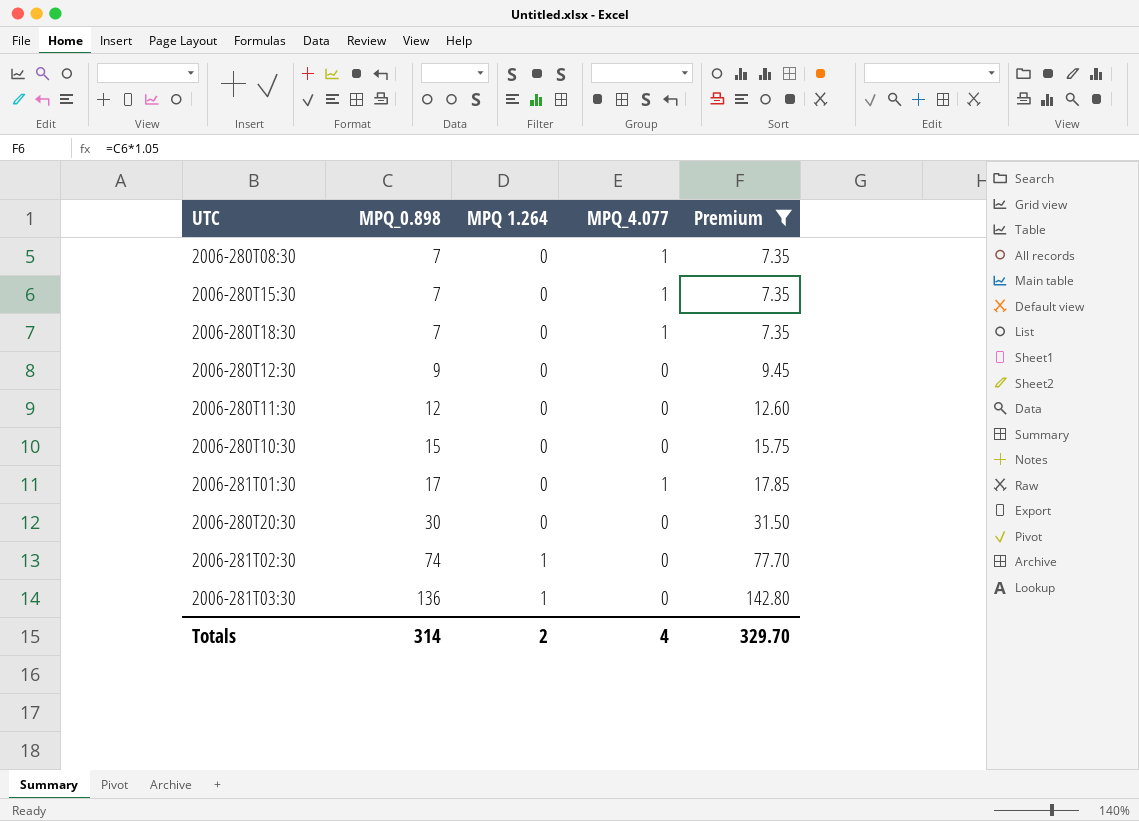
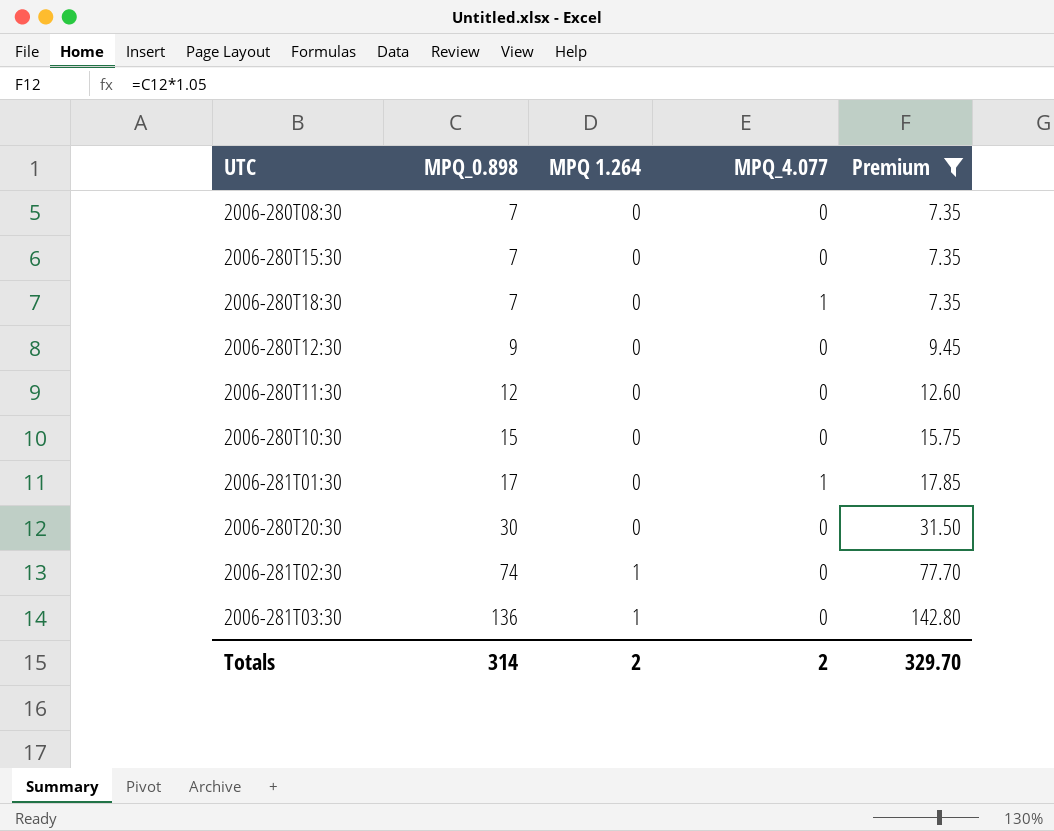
2006-280T08:30 | MPQ_4.077: 1 -> 0
2006-280T15:30 | MPQ_4.077: 1 -> 0
Totals | MPQ_4.077: 4 -> 2

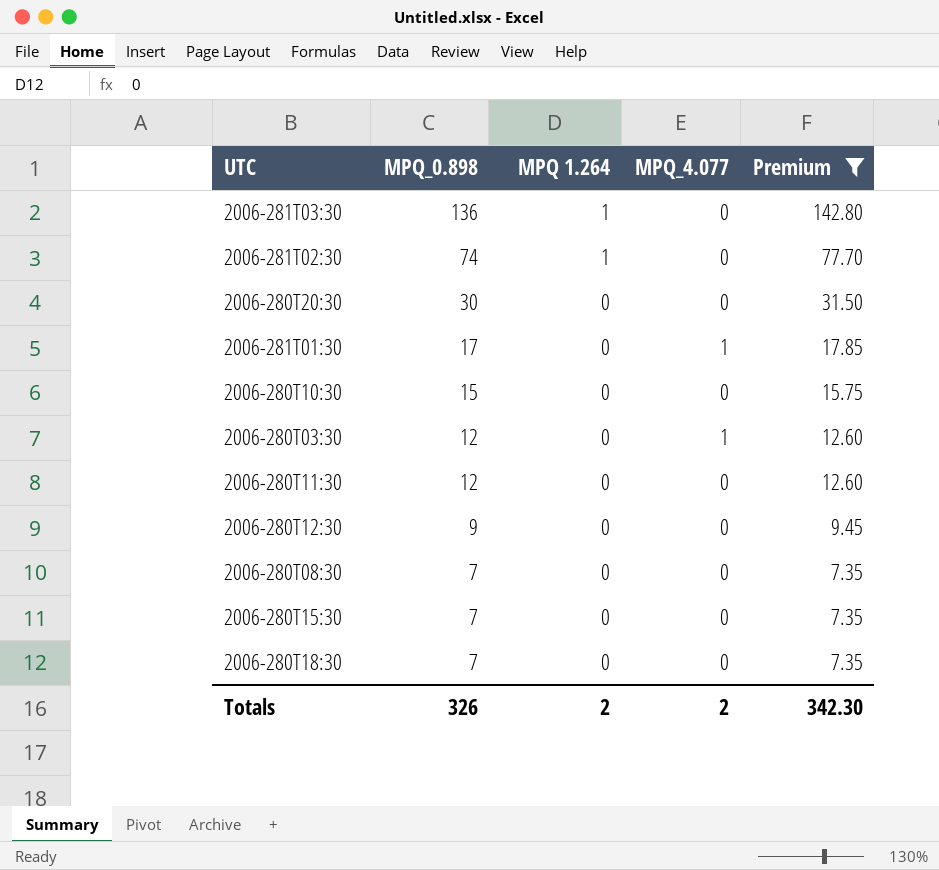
row order: MPQ_0.898 ascending -> MPQ_0.898 descending
row 2006-280T03:30: none -> 12 | 0 | 1 | 12.60
2006-280T18:30 | MPQ_4.077: 1 -> 0
Totals | MPQ_0.898: 314 -> 326
Totals | Premium: 329.70 -> 342.30

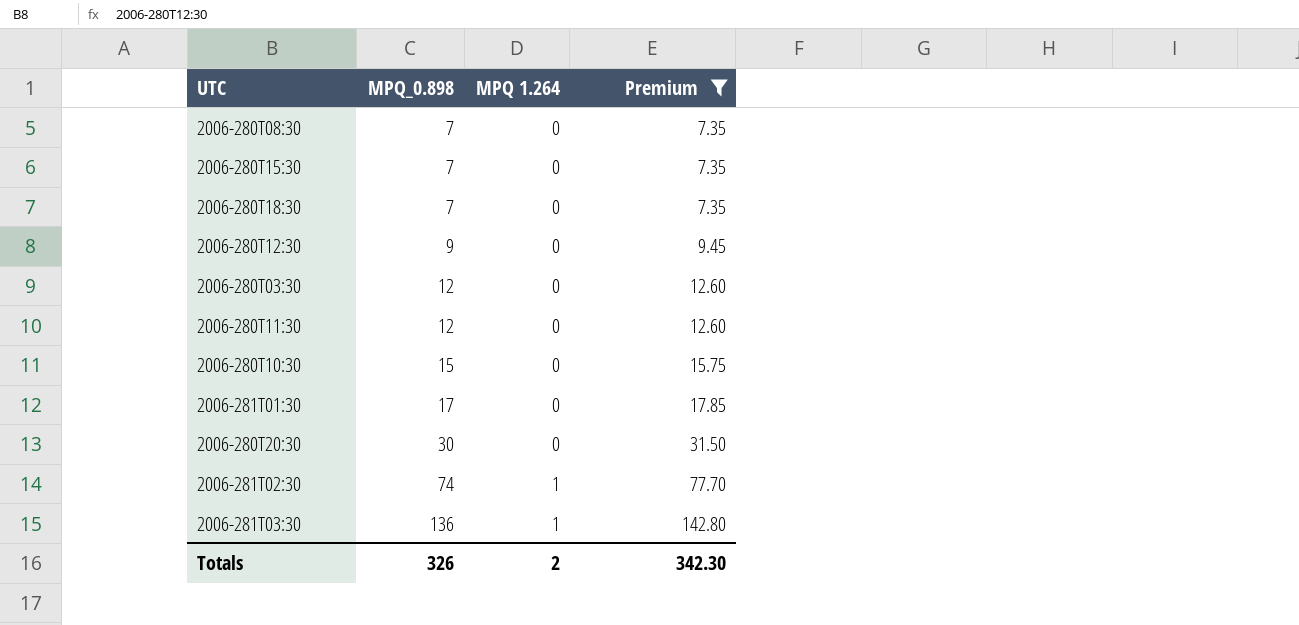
row order: MPQ_0.898 descending -> MPQ_0.898 ascending
column MPQ_4.077 | position: 4 -> none

